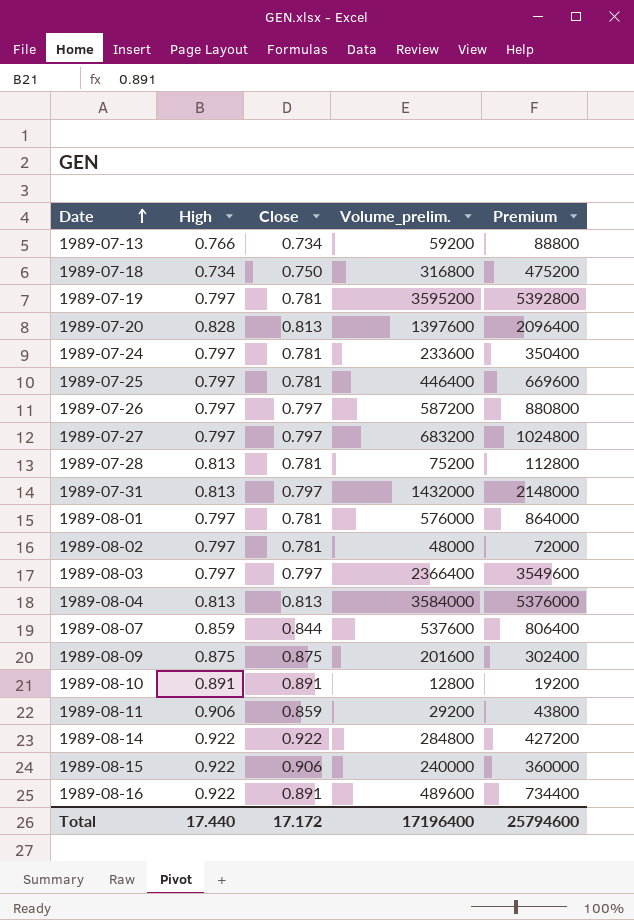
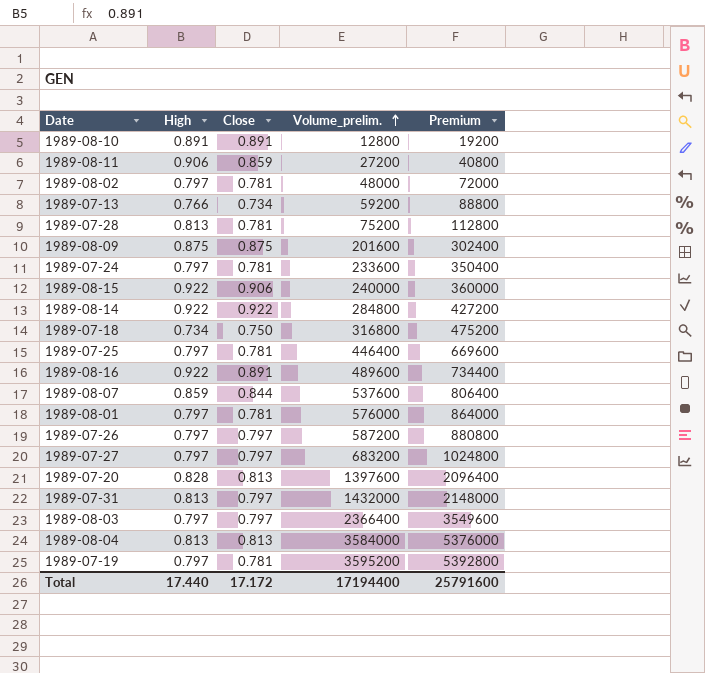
row order: Date ascending -> Volume_prelim. ascending
1989-08-11 | Volume_prelim.: 29200 -> 27200
1989-08-11 | Premium: 43800 -> 40800
Total | Volume_prelim.: 17196400 -> 17194400
Total | Premium: 25794600 -> 25791600

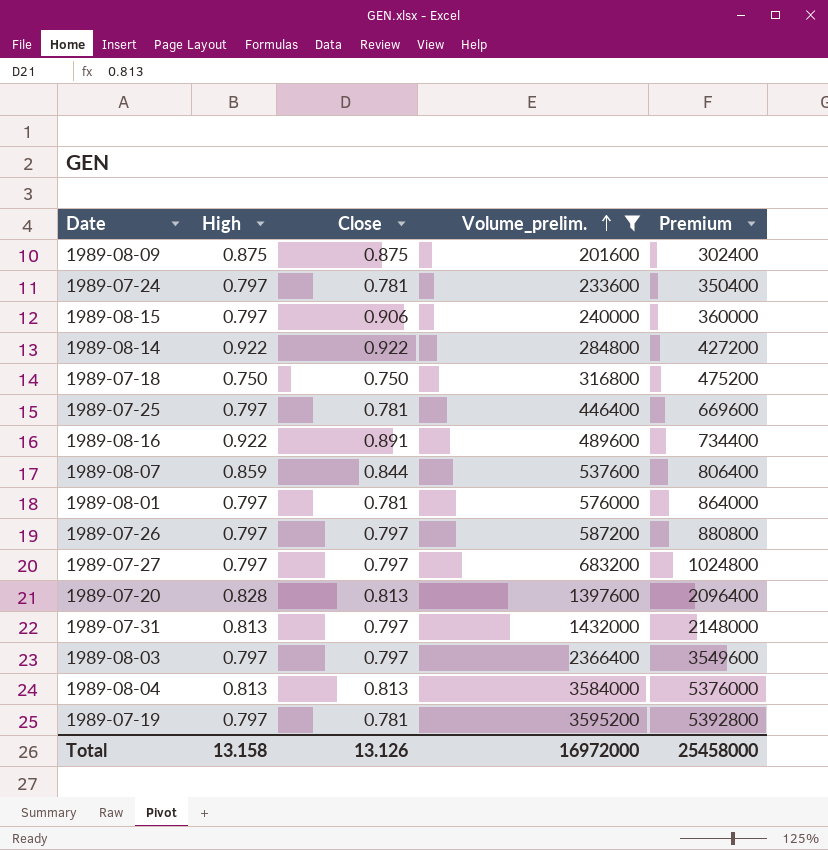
filter: none -> Volume_prelim. >= 201600
1989-08-15 | High: 0.922 -> 0.797
1989-07-18 | High: 0.734 -> 0.750
Total | High: 17.440 -> 13.158
Total | Close: 17.172 -> 13.126
Total | Volume_prelim.: 17194400 -> 16972000
Total | Premium: 25791600 -> 25458000

